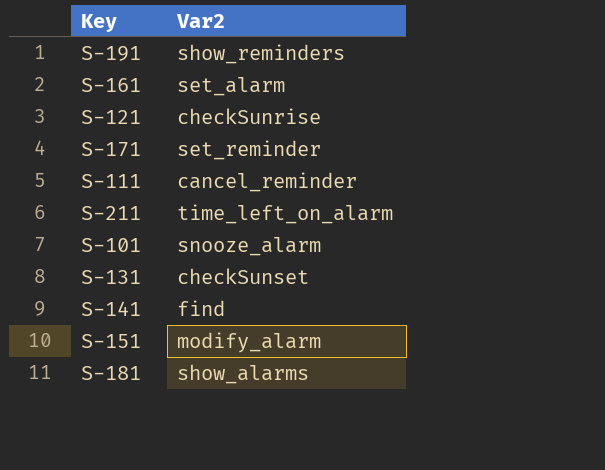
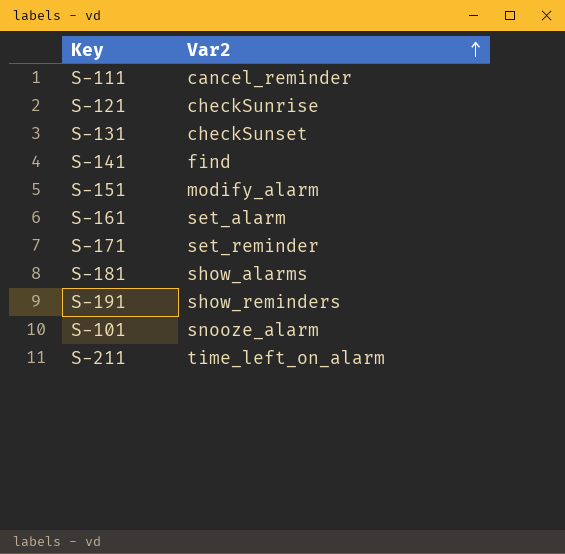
row order: none -> Var2 ascending

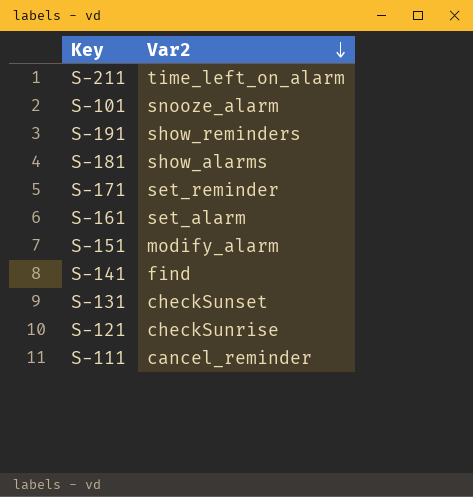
row order: Var2 ascending -> Var2 descending

